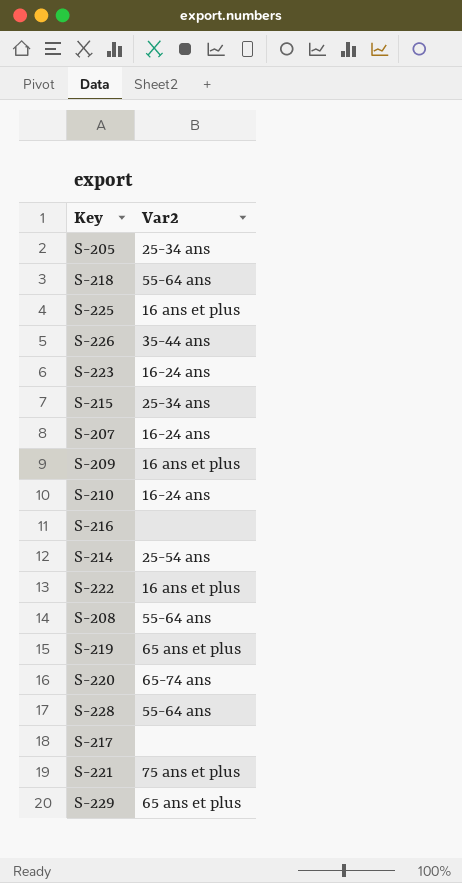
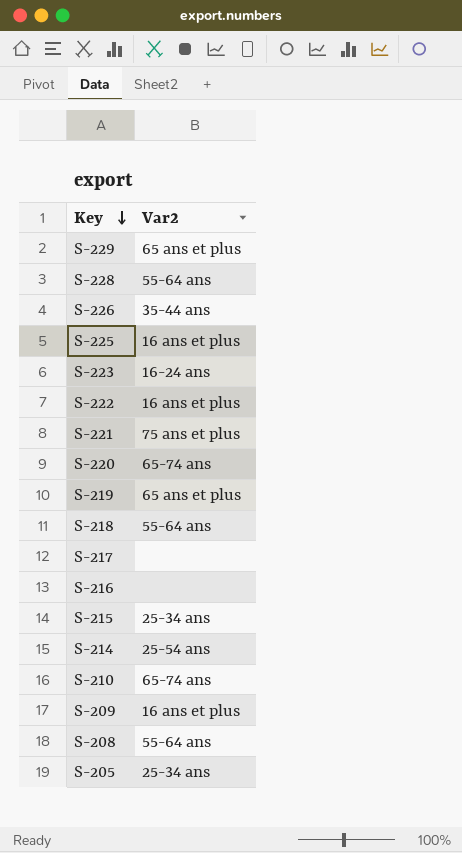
row order: none -> Key descending
row S-207: 16-24 ans -> none
S-210 | Var2: 16-24 ans -> 65-74 ans

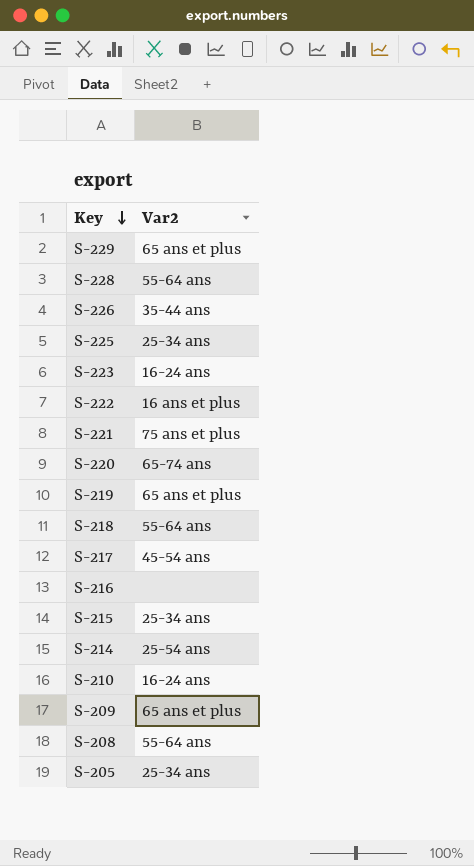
S-225 | Var2: 16 ans et plus -> 25-34 ans
S-217 | Var2: none -> 45-54 ans
S-210 | Var2: 65-74 ans -> 16-24 ans
S-209 | Var2: 16 ans et plus -> 65 ans et plus

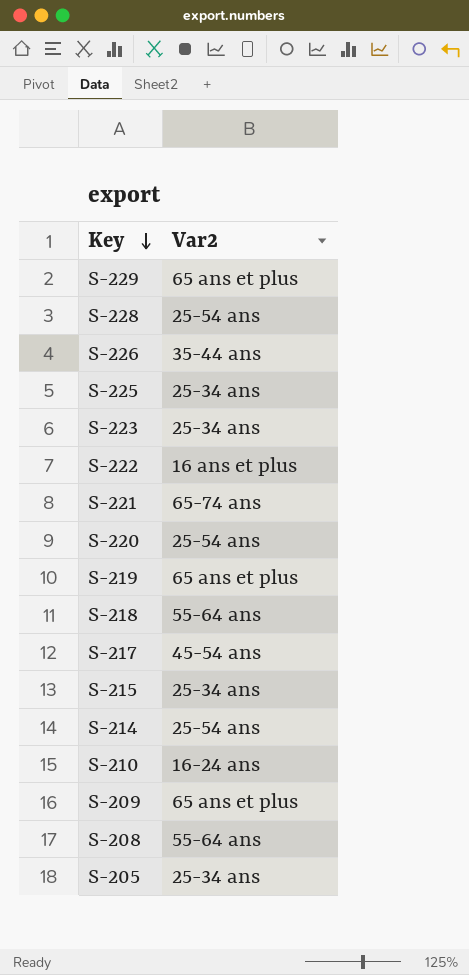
row S-216: none -> none
S-228 | Var2: 55-64 ans -> 25-54 ans
S-223 | Var2: 16-24 ans -> 25-34 ans
S-221 | Var2: 75 ans et plus -> 65-74 ans
S-220 | Var2: 65-74 ans -> 25-54 ans

